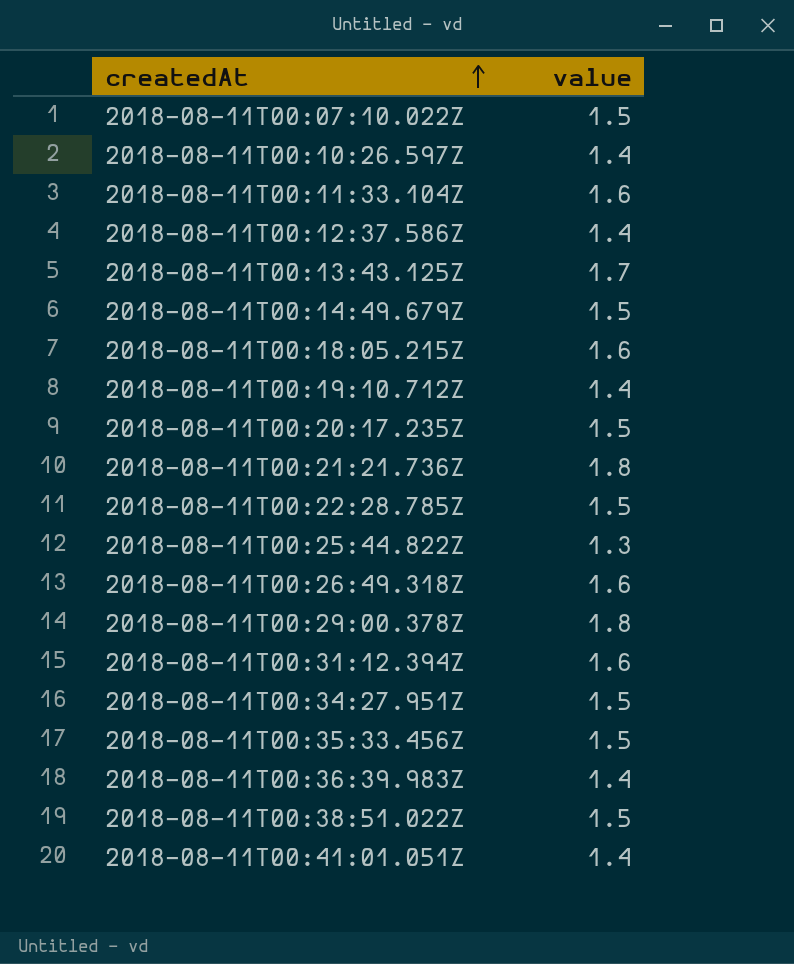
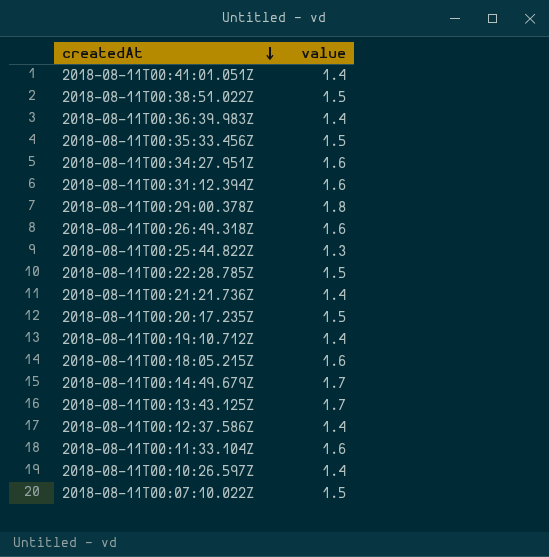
row order: createdAt ascending -> createdAt descending
2018-08-11T00:34:27.951Z | value: 1.5 -> 1.6
2018-08-11T00:21:21.736Z | value: 1.8 -> 1.4
2018-08-11T00:14:49.679Z | value: 1.5 -> 1.7

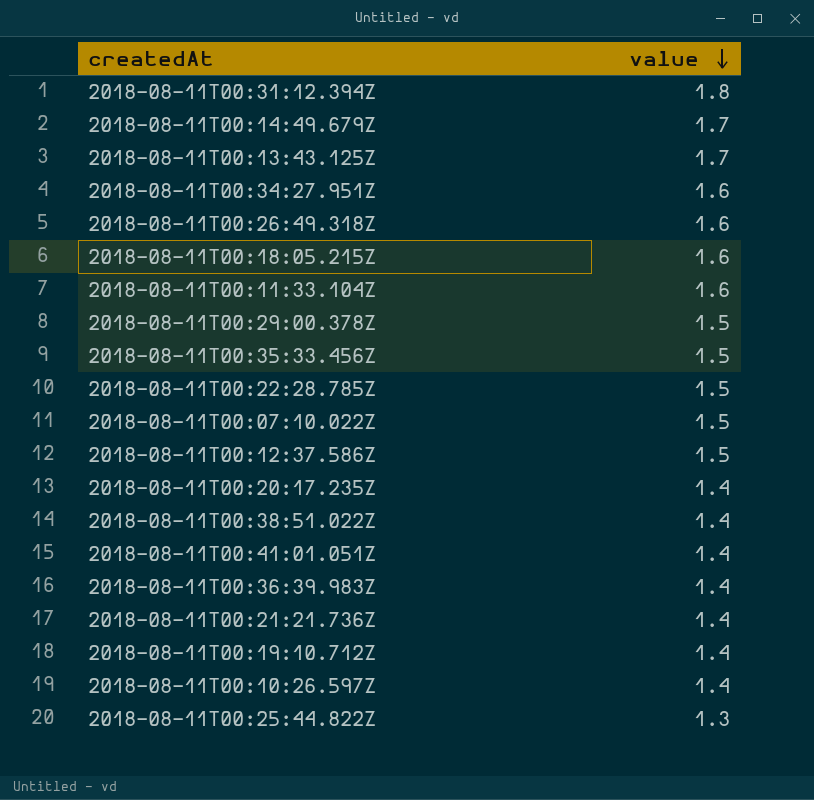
row order: createdAt descending -> value descending
2018-08-11T00:31:12.394Z | value: 1.6 -> 1.8
2018-08-11T00:29:00.378Z | value: 1.8 -> 1.5
2018-08-11T00:12:37.586Z | value: 1.4 -> 1.5
2018-08-11T00:20:17.235Z | value: 1.5 -> 1.4
2018-08-11T00:38:51.022Z | value: 1.5 -> 1.4

